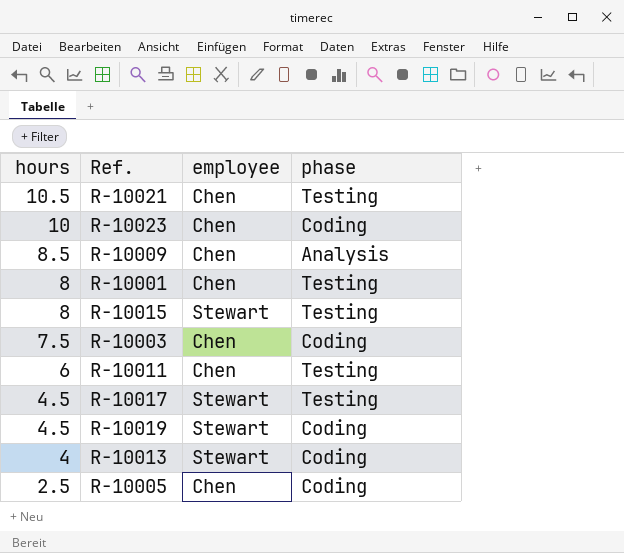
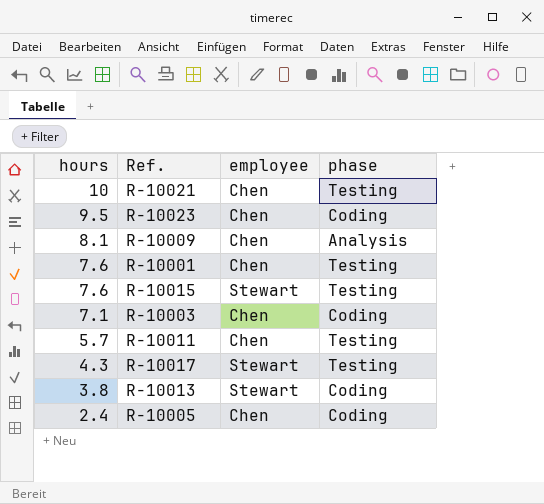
row R-10019: 4.5 | Stewart | Coding -> none
R-10021 | hours: 10.5 -> 10
R-10023 | hours: 10 -> 9.5
R-10009 | hours: 8.5 -> 8.1
R-10001 | hours: 8 -> 7.6
R-10015 | hours: 8 -> 7.6
R-10003 | hours: 7.5 -> 7.1
R-10011 | hours: 6 -> 5.7
R-10017 | hours: 4.5 -> 4.3
R-10013 | hours: 4 -> 3.8
R-10005 | hours: 2.5 -> 2.4

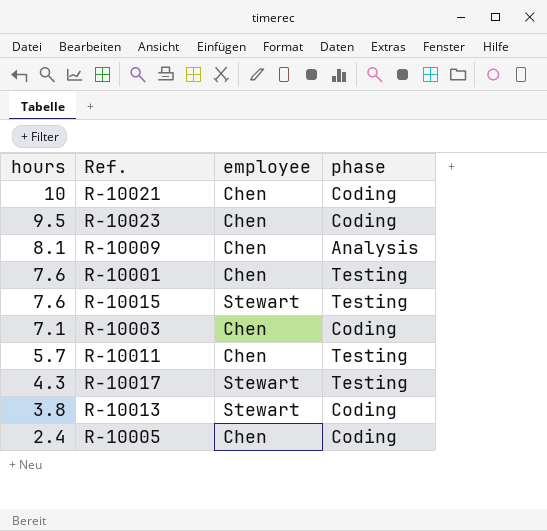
R-10021 | phase: Testing -> Coding

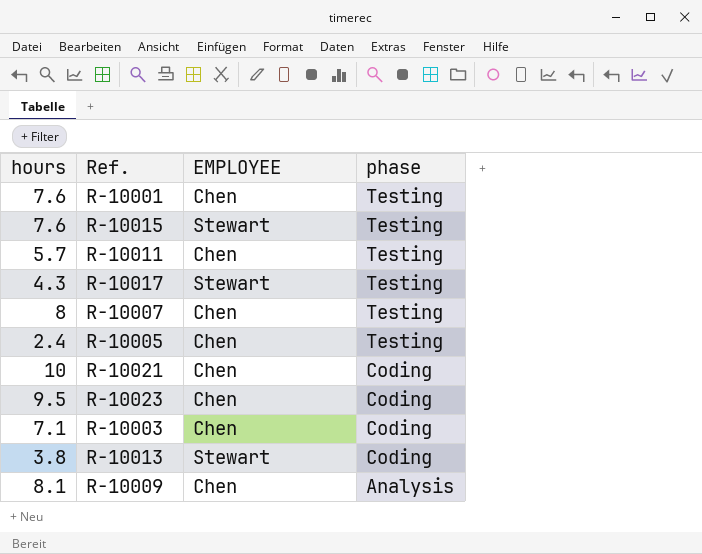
row order: hours descending -> phase descending
column name: employee -> EMPLOYEE
row R-10007: none -> 8 | Chen | Testing
R-10005 | phase: Coding -> Testing

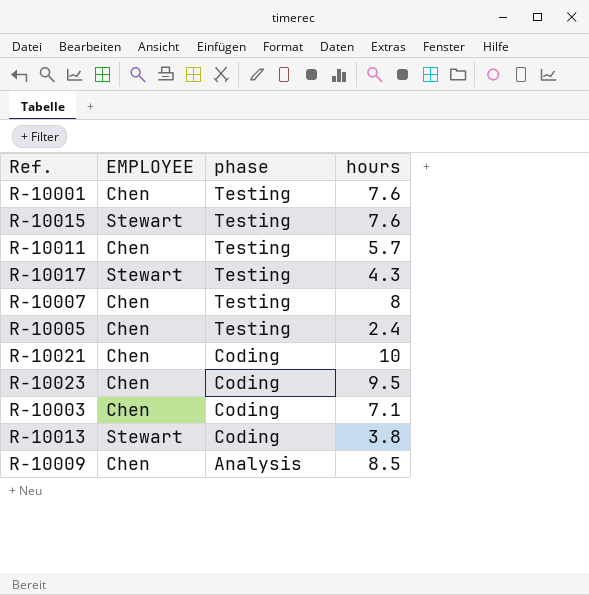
column hours | position: 1 -> 4
R-10009 | hours: 8.1 -> 8.5

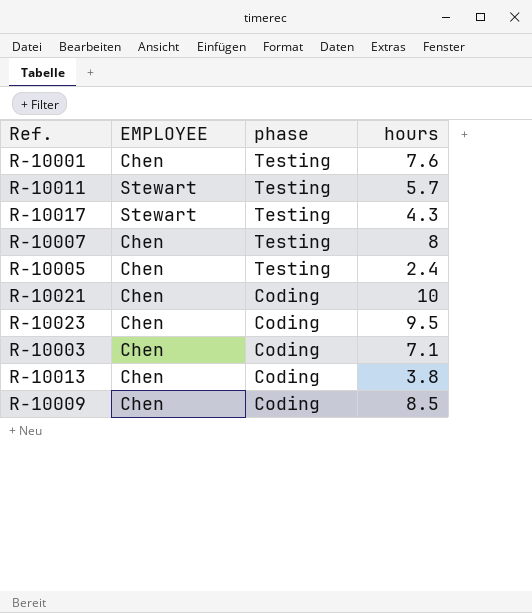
row R-10015: Stewart | Testing | 7.6 -> none
R-10011 | EMPLOYEE: Chen -> Stewart
R-10013 | EMPLOYEE: Stewart -> Chen
R-10009 | phase: Analysis -> Coding

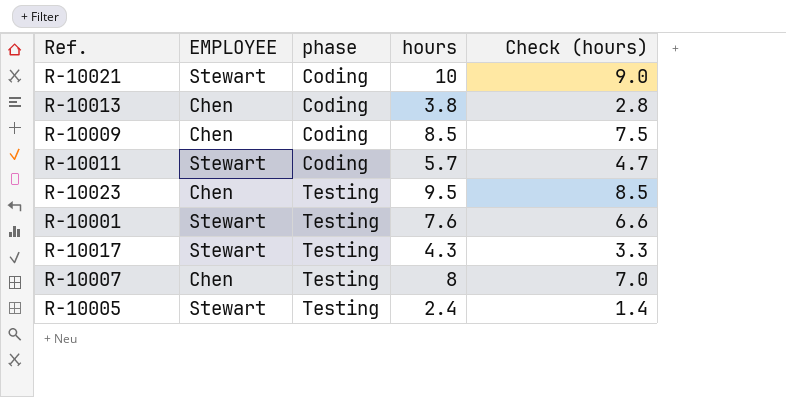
row order: phase descending -> phase ascending
column Check (hours) | formula: none -> [hours] - 1
row R-10003: Chen | Coding | 7.1 -> none
R-10021 | EMPLOYEE: Chen -> Stewart
R-10011 | phase: Testing -> Coding
R-10023 | phase: Coding -> Testing
R-10001 | EMPLOYEE: Chen -> Stewart
R-10005 | EMPLOYEE: Chen -> Stewart

